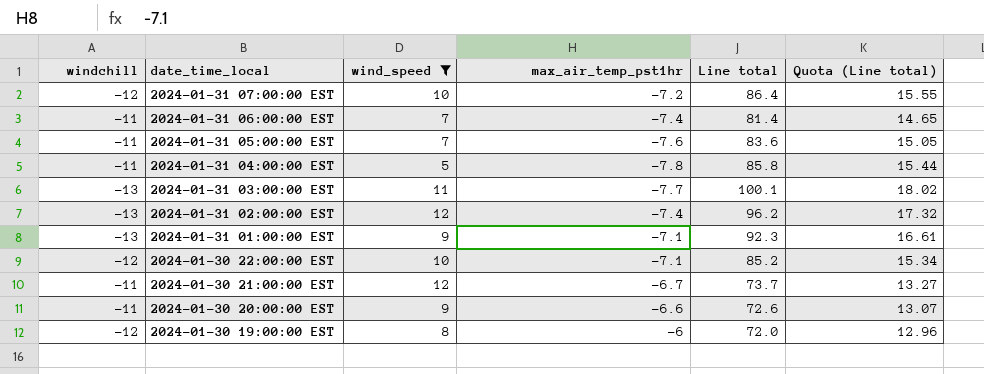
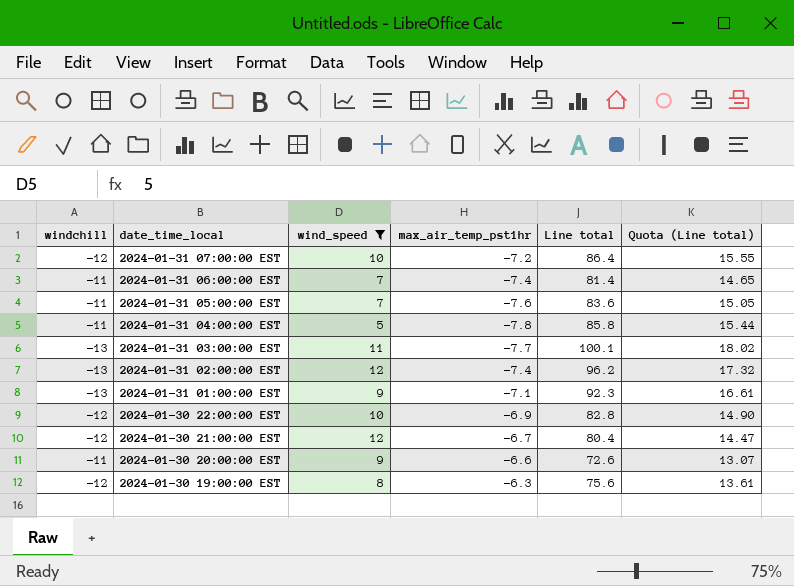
2024-01-30 22:00:00 EST | max_air_temp_pst1hr: -7.1 -> -6.9
2024-01-30 22:00:00 EST | Line total: 85.2 -> 82.8
2024-01-30 22:00:00 EST | Quota (Line total): 15.34 -> 14.90
2024-01-30 21:00:00 EST | windchill: -11 -> -12
2024-01-30 21:00:00 EST | Line total: 73.7 -> 80.4
2024-01-30 21:00:00 EST | Quota (Line total): 13.27 -> 14.47
2024-01-30 19:00:00 EST | max_air_temp_pst1hr: -6 -> -6.3
2024-01-30 19:00:00 EST | Line total: 72.0 -> 75.6
2024-01-30 19:00:00 EST | Quota (Line total): 12.96 -> 13.61

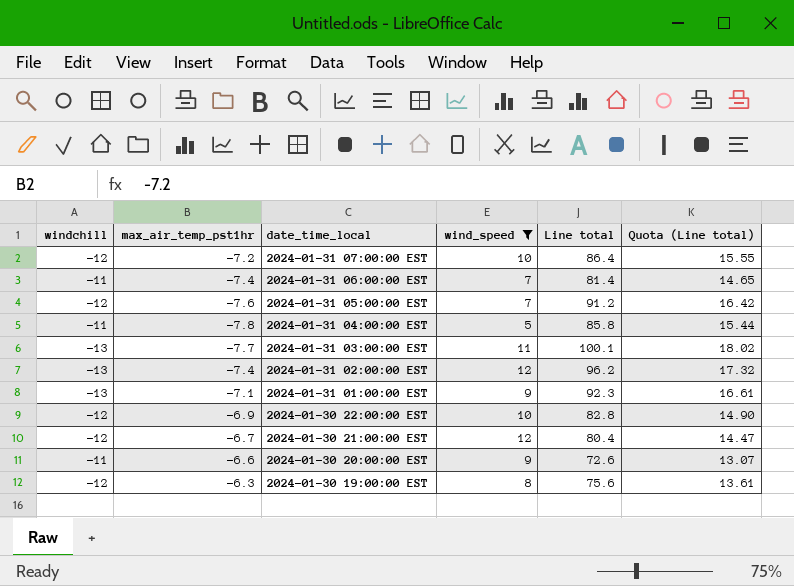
column max_air_temp_pst1hr | position: 4 -> 2
2024-01-31 05:00:00 EST | windchill: -11 -> -12
2024-01-31 05:00:00 EST | Line total: 83.6 -> 91.2
2024-01-31 05:00:00 EST | Quota (Line total): 15.05 -> 16.42

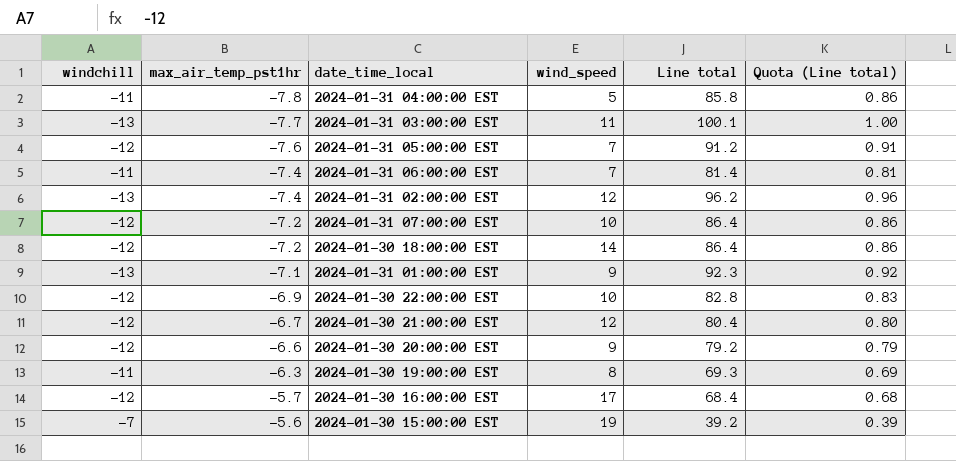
filter: wind_speed <= 12 -> none
row order: date_time_local descending -> max_air_temp_pst1hr ascending
column Quota (Line total) | formula: [Line total] * 0.18 -> [Line total] * 0.01
2024-01-30 20:00:00 EST | windchill: -11 -> -12
2024-01-30 20:00:00 EST | Line total: 72.6 -> 79.2
2024-01-30 19:00:00 EST | windchill: -12 -> -11
2024-01-30 19:00:00 EST | Line total: 75.6 -> 69.3

